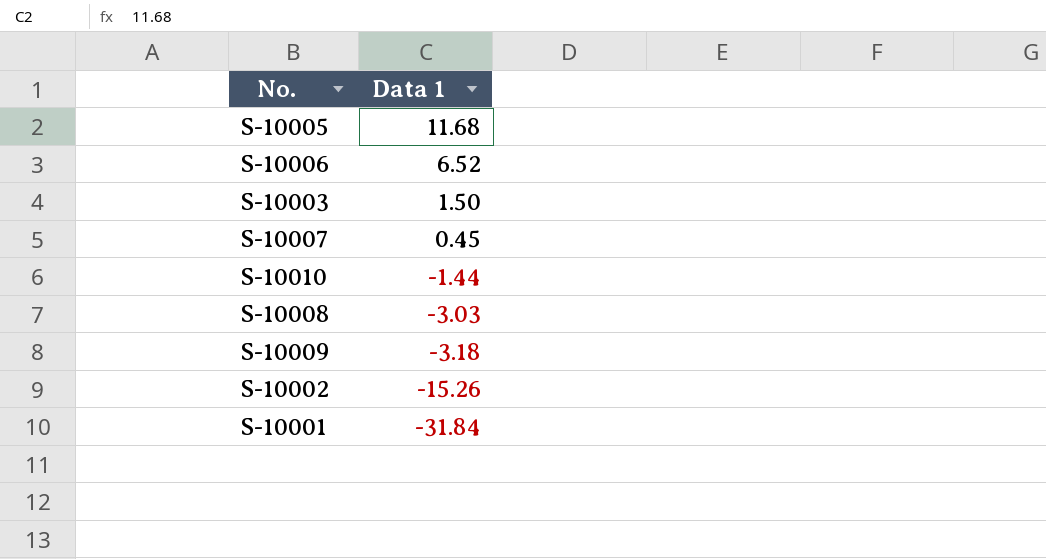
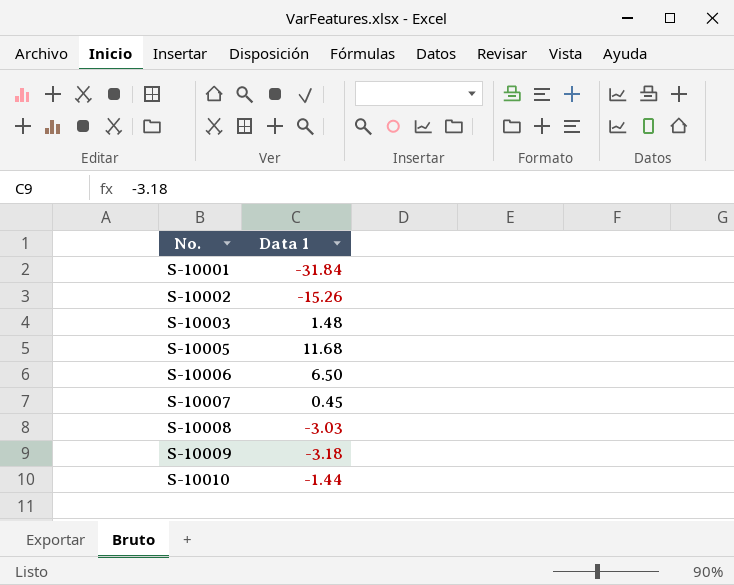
row order: Data 1 descending -> No. ascending
S-10003 | Data 1: 1.50 -> 1.48
S-10006 | Data 1: 6.52 -> 6.50

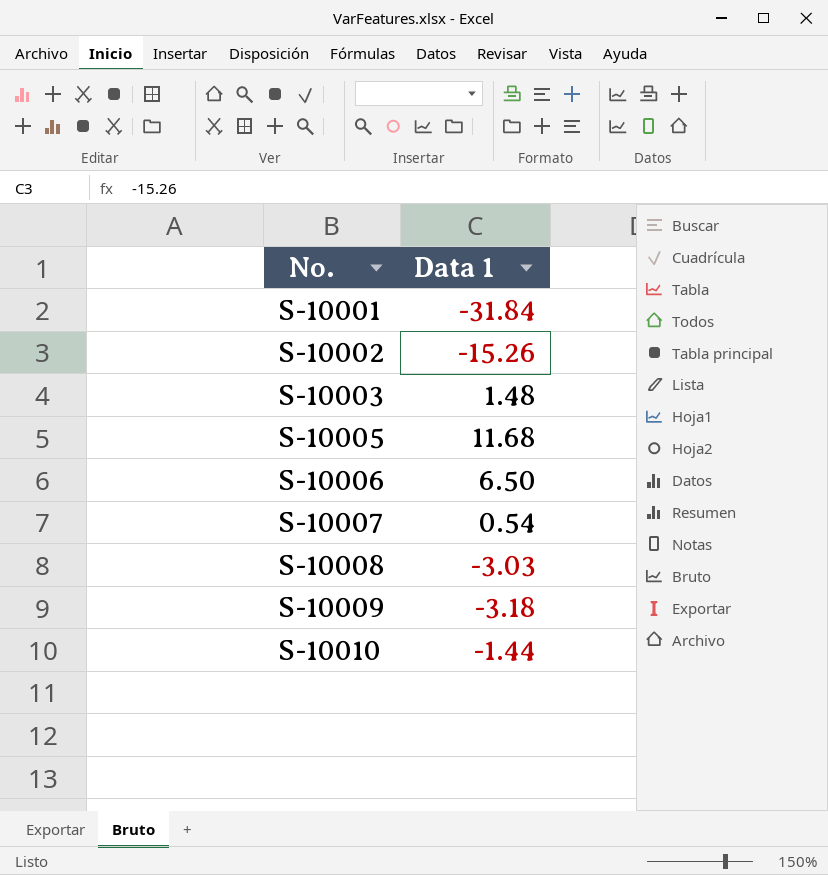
S-10007 | Data 1: 0.45 -> 0.54

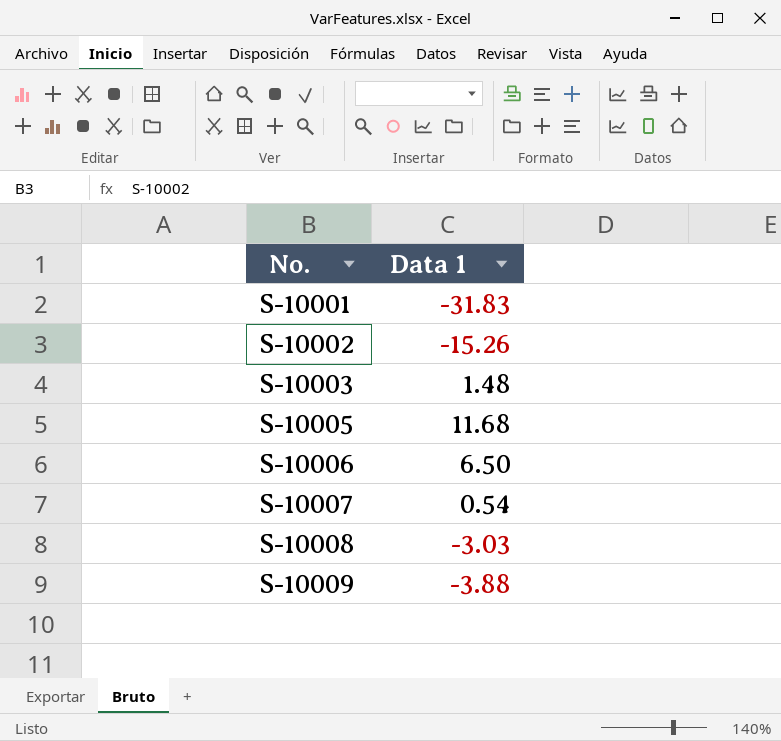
row S-10010: -1.44 -> none
S-10001 | Data 1: -31.84 -> -31.83
S-10009 | Data 1: -3.18 -> -3.88

